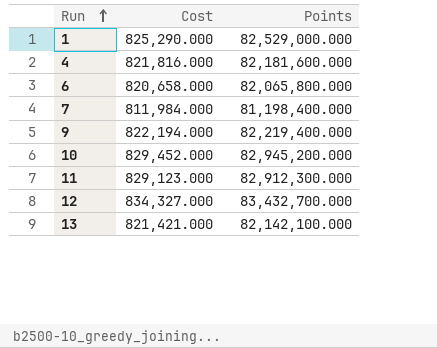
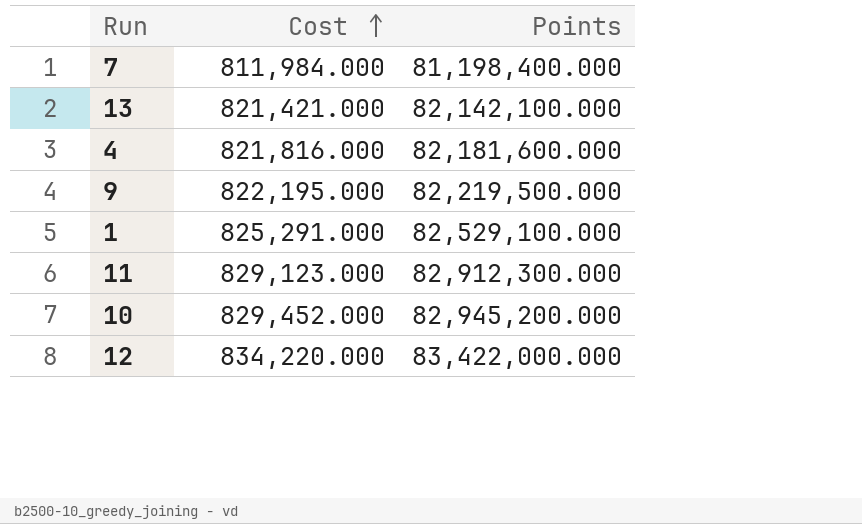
row order: Run ascending -> Cost ascending
row 6: 820,658.000 | 82,065,800.000 -> none
9 | Cost: 822,194.000 -> 822,195.000
9 | Points: 82,219,400.000 -> 82,219,500.000
1 | Cost: 825,290.000 -> 825,291.000
1 | Points: 82,529,000.000 -> 82,529,100.000
12 | Cost: 834,327.000 -> 834,220.000
12 | Points: 83,432,700.000 -> 83,422,000.000

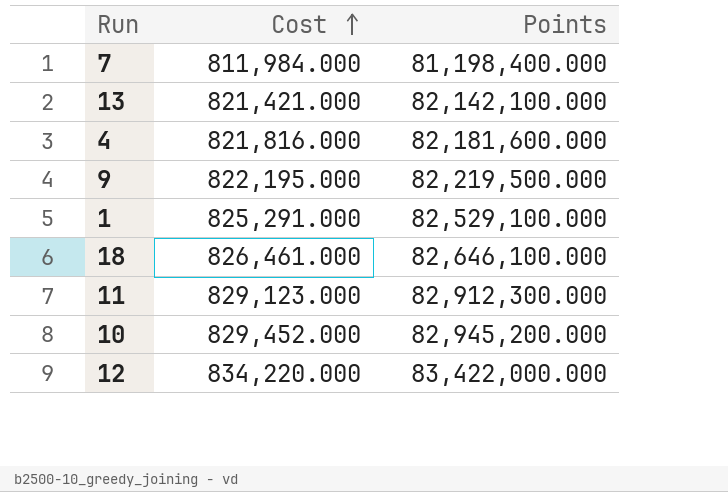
row 18: none -> 826,461.000 | 82,646,100.000

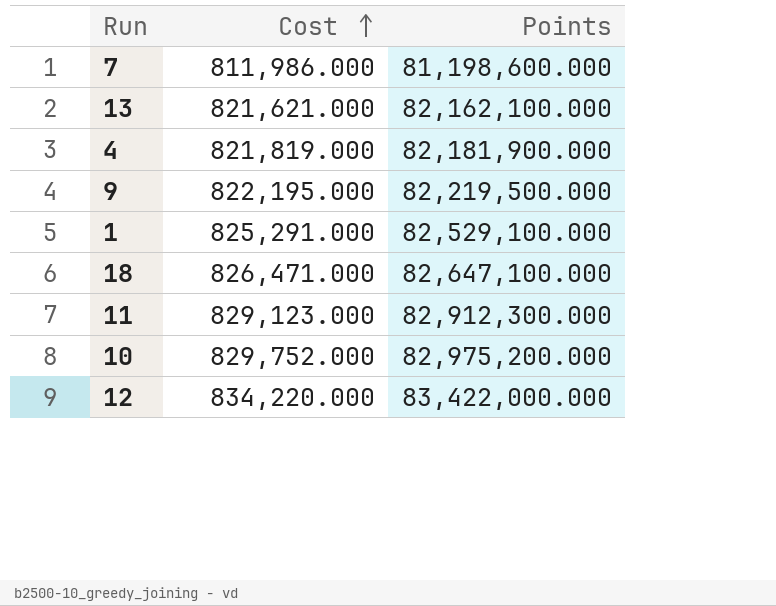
7 | Cost: 811,984.000 -> 811,986.000
7 | Points: 81,198,400.000 -> 81,198,600.000
13 | Cost: 821,421.000 -> 821,621.000
13 | Points: 82,142,100.000 -> 82,162,100.000
4 | Cost: 821,816.000 -> 821,819.000
4 | Points: 82,181,600.000 -> 82,181,900.000
18 | Cost: 826,461.000 -> 826,471.000
18 | Points: 82,646,100.000 -> 82,647,100.000
10 | Cost: 829,452.000 -> 829,752.000
10 | Points: 82,945,200.000 -> 82,975,200.000

